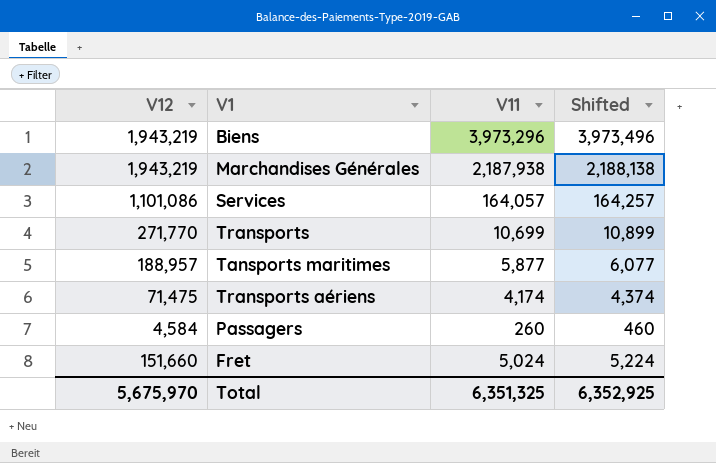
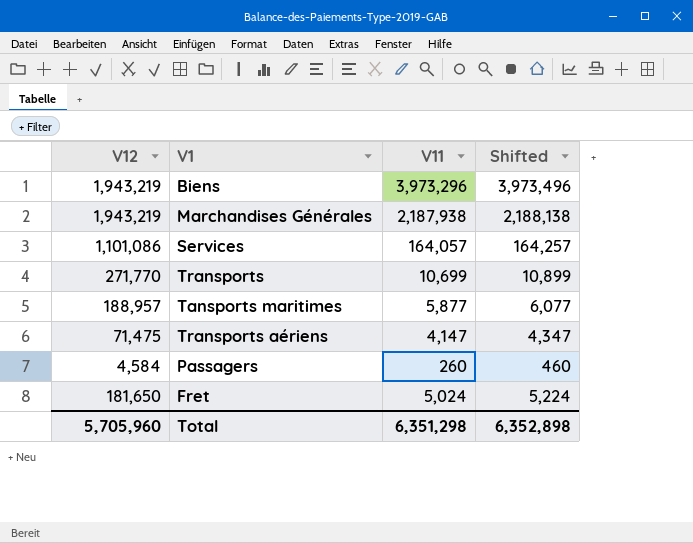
Transports aériens | V11: 4,174 -> 4,147
Transports aériens | Shifted: 4,374 -> 4,347
Fret | V12: 151,660 -> 181,650
Total | V12: 5,675,970 -> 5,705,960
Total | V11: 6,351,325 -> 6,351,298
Total | Shifted: 6,352,925 -> 6,352,898

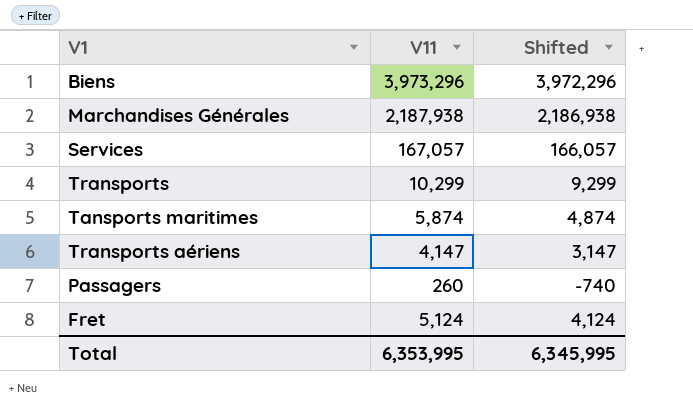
column V12 | position: 1 -> none
column Shifted | formula: [V11] + 200 -> [V11] - 1000
Services | V11: 164,057 -> 167,057
Transports | V11: 10,699 -> 10,299
Tansports maritimes | V11: 5,877 -> 5,874
Fret | V11: 5,024 -> 5,124
Total | V11: 6,351,298 -> 6,353,995
Total | Shifted: 6,352,898 -> 6,345,995

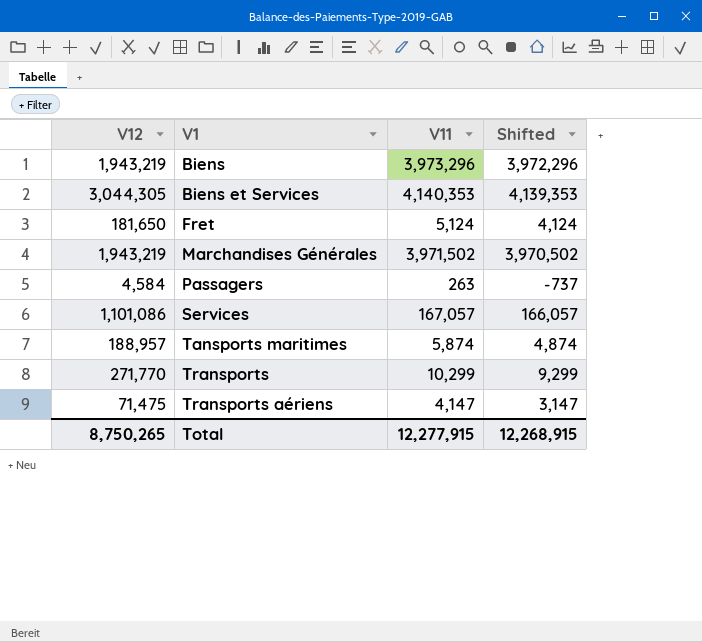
row order: none -> V1 ascending
column V12 | position: none -> 1
row Biens et Services: none -> 3,044,305 | 4,140,353 | 4,139,353
Marchandises Générales | V11: 2,187,938 -> 3,971,502
Marchandises Générales | Shifted: 2,186,938 -> 3,970,502
Passagers | V11: 260 -> 263
Passagers | Shifted: -740 -> -737
Total | V11: 6,353,995 -> 12,277,915
Total | Shifted: 6,345,995 -> 12,268,915

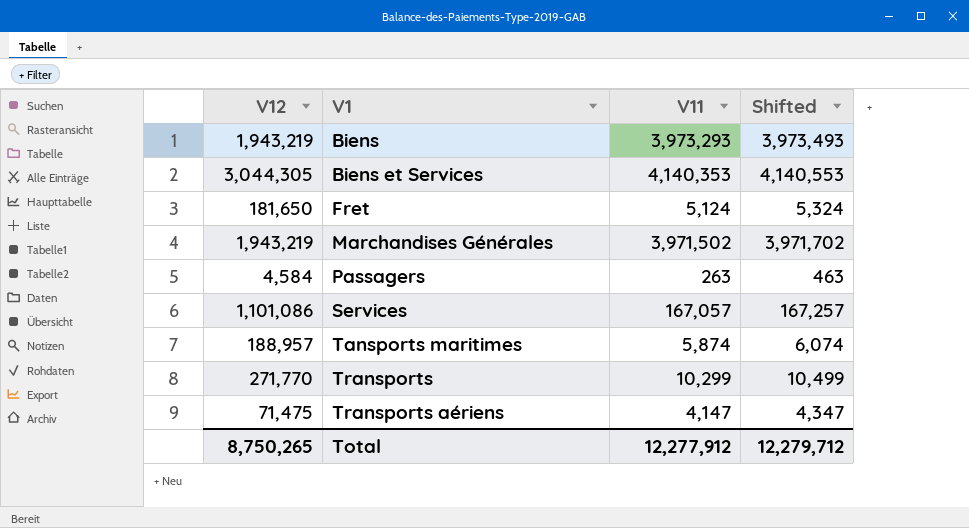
column Shifted | formula: [V11] - 1000 -> [V11] + 200
Biens | V11: 3,973,296 -> 3,973,293
Total | V11: 12,277,915 -> 12,277,912
Total | Shifted: 12,268,915 -> 12,279,712

